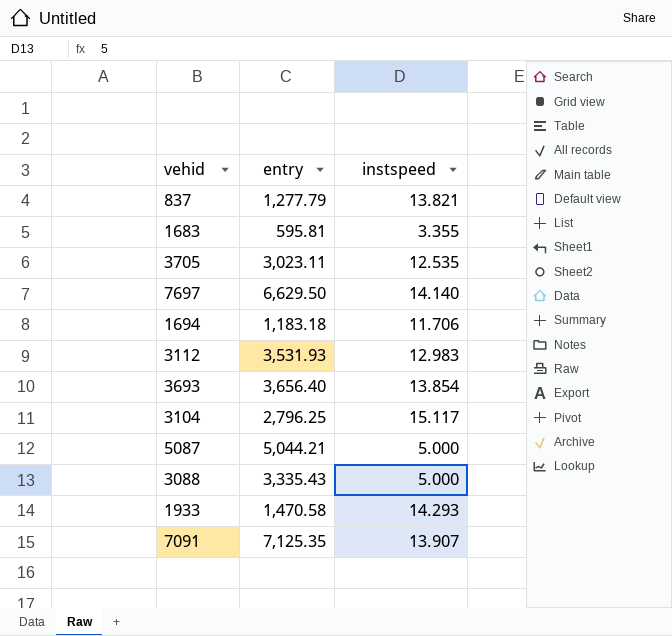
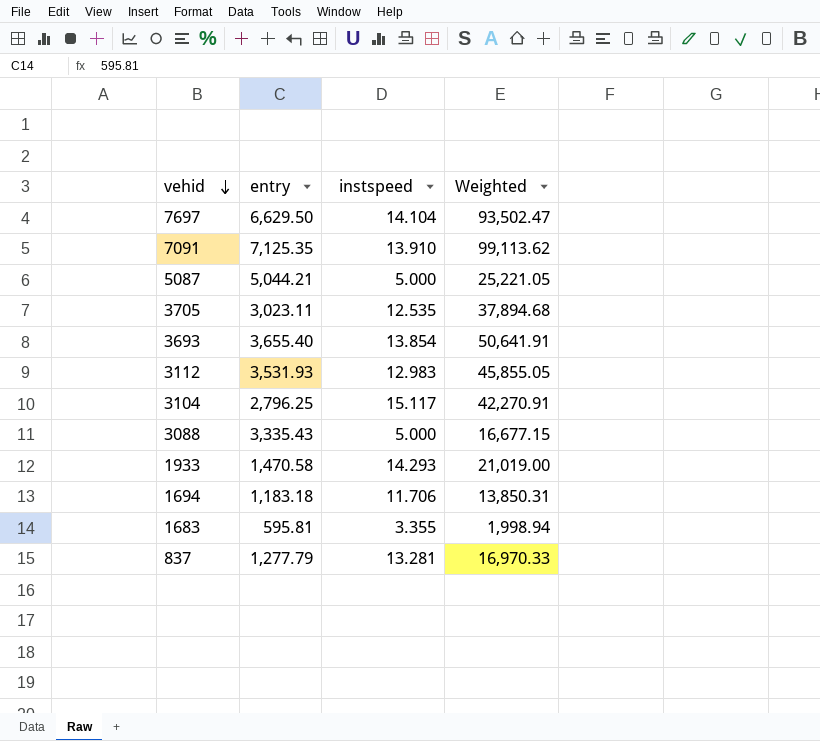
row order: none -> vehid descending
column Weighted | formula: none -> [entry] * [instspeed]
7697 | instspeed: 14.140 -> 14.104
7091 | instspeed: 13.907 -> 13.910
3693 | entry: 3,656.40 -> 3,655.40
837 | instspeed: 13.821 -> 13.281

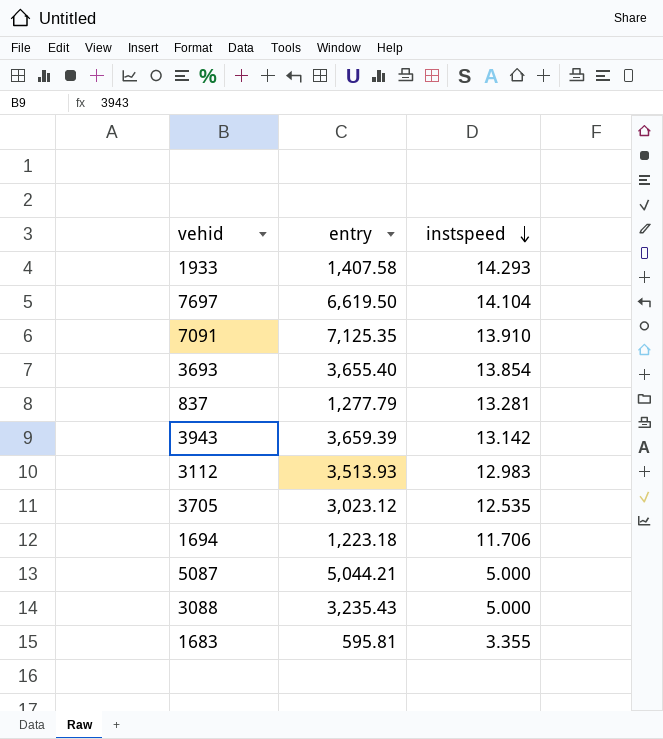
row order: vehid descending -> instspeed descending
column Weighted | formula: [entry] * [instspeed] -> none
row 3104: 2,796.25 | 15.117 | 42,270.91 -> none
1933 | entry: 1,470.58 -> 1,407.58
7697 | entry: 6,629.50 -> 6,619.50
row 3943: none -> 3,659.39 | 13.142
3112 | entry: 3,531.93 -> 3,513.93
3705 | entry: 3,023.11 -> 3,023.12
1694 | entry: 1,183.18 -> 1,223.18
3088 | entry: 3,335.43 -> 3,235.43

